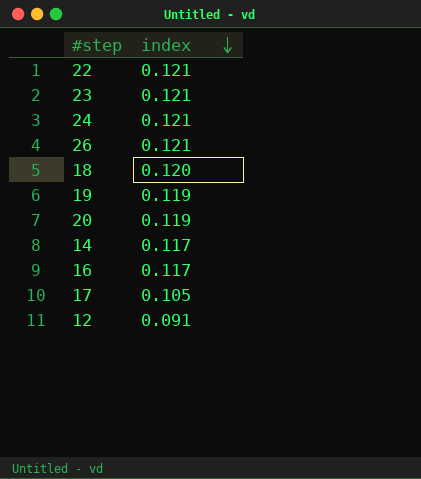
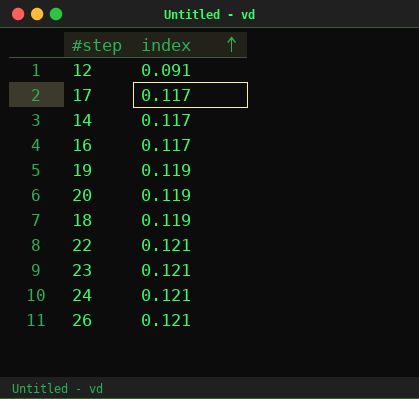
row order: index descending -> index ascending
17 | index: 0.105 -> 0.117
18 | index: 0.120 -> 0.119

